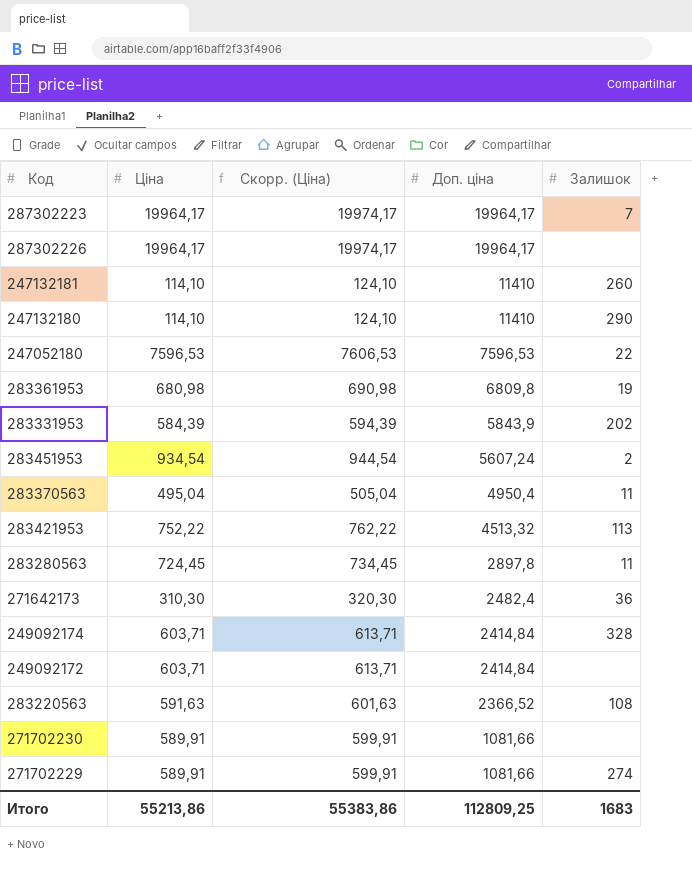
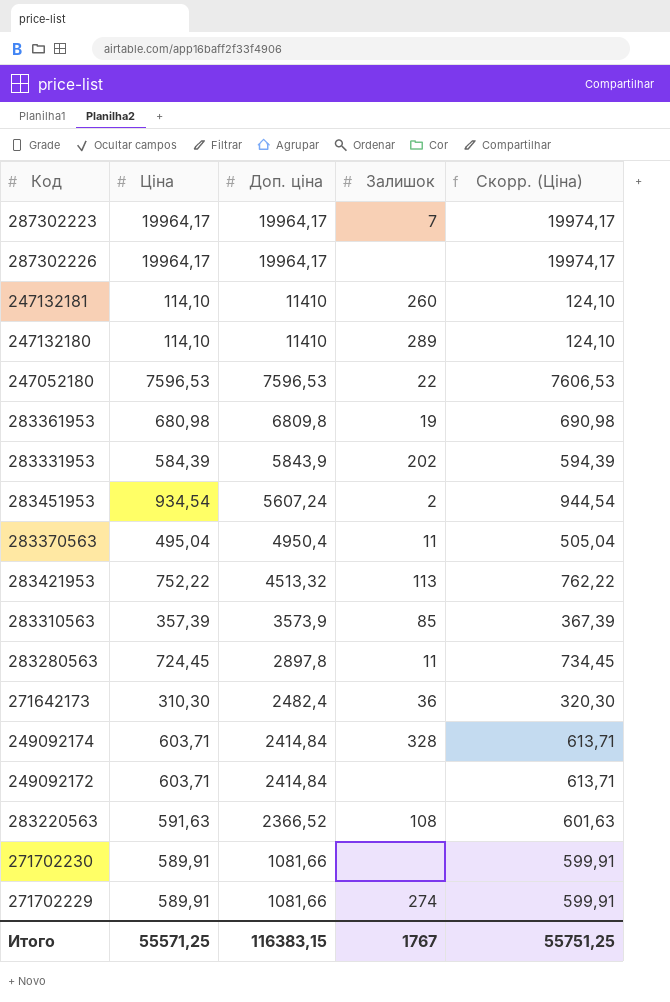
column Скорр. (Ціна) | position: 3 -> 5
247132180 | Залишок: 290 -> 289
row 283310563: none -> 357,39 | 3573,9 | 85 | 367,39
Итого | Ціна: 55213,86 -> 55571,25
Итого | Доп. ціна: 112809,25 -> 116383,15
Итого | Залишок: 1683 -> 1767
Итого | Скорр. (Ціна): 55383,86 -> 55751,25

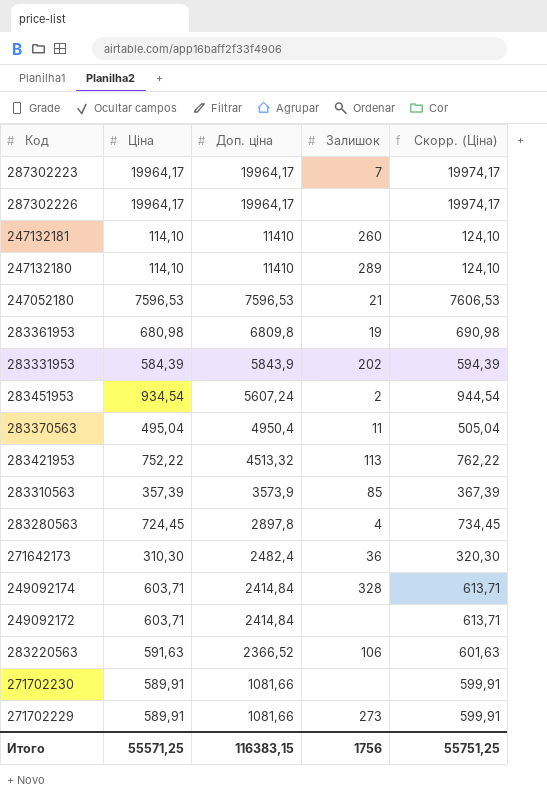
247052180 | Залишок: 22 -> 21
283280563 | Залишок: 11 -> 4
283220563 | Залишок: 108 -> 106
271702229 | Залишок: 274 -> 273
Итого | Залишок: 1767 -> 1756

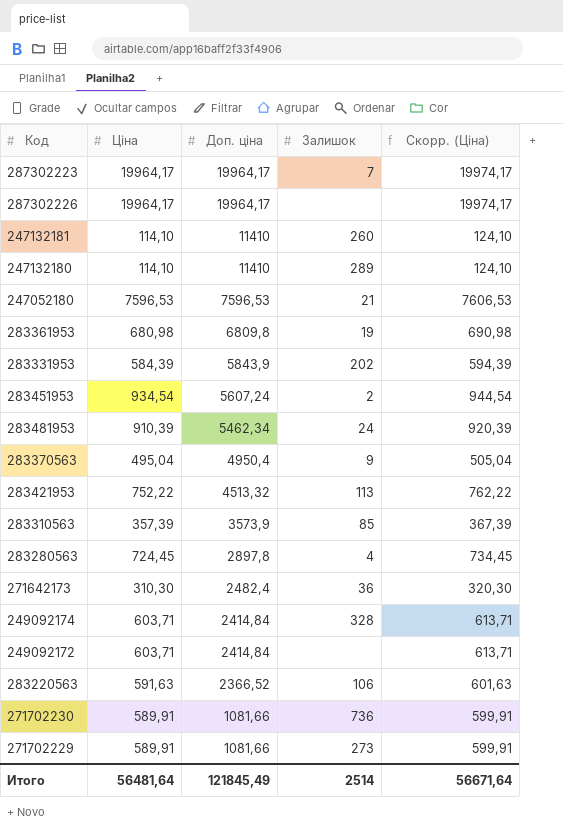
row 283481953: none -> 910,39 | 5462,34 | 24 | 920,39
283370563 | Залишок: 11 -> 9
271702230 | Залишок: none -> 736
Итого | Ціна: 55571,25 -> 56481,64
Итого | Доп. ціна: 116383,15 -> 121845,49
Итого | Залишок: 1756 -> 2514
Итого | Скорр. (Ціна): 55751,25 -> 56671,64

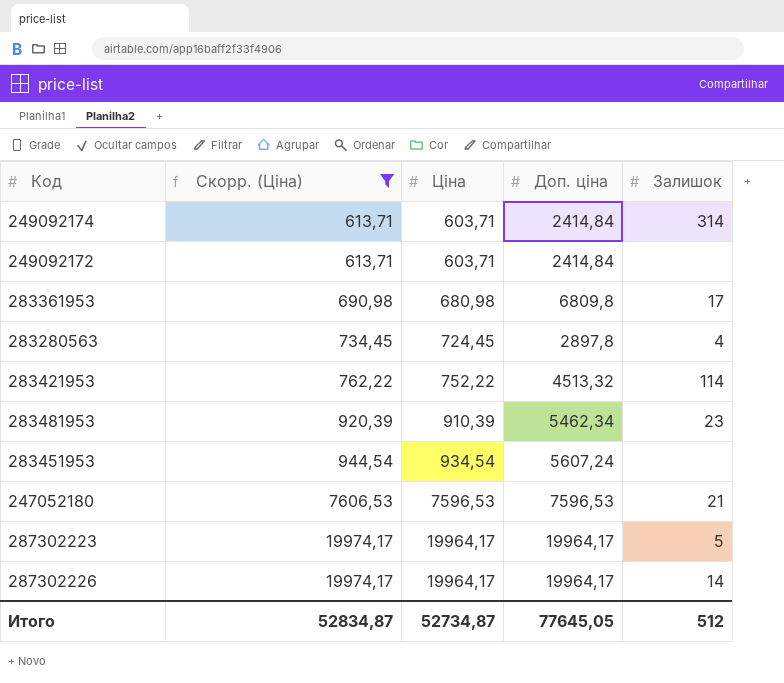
filter: none -> Скорр. (Ціна) >= 613,71
row order: Доп. ціна descending -> Скорр. (Ціна) ascending
column Скорр. (Ціна) | position: 5 -> 2
249092174 | Залишок: 328 -> 314
283361953 | Залишок: 19 -> 17
283421953 | Залишок: 113 -> 114
283481953 | Залишок: 24 -> 23
283451953 | Залишок: 2 -> none
287302223 | Залишок: 7 -> 5
287302226 | Залишок: none -> 14
Итого | Скорр. (Ціна): 56671,64 -> 52834,87
Итого | Ціна: 56481,64 -> 52734,87
Итого | Доп. ціна: 121845,49 -> 77645,05
Итого | Залишок: 2514 -> 512

